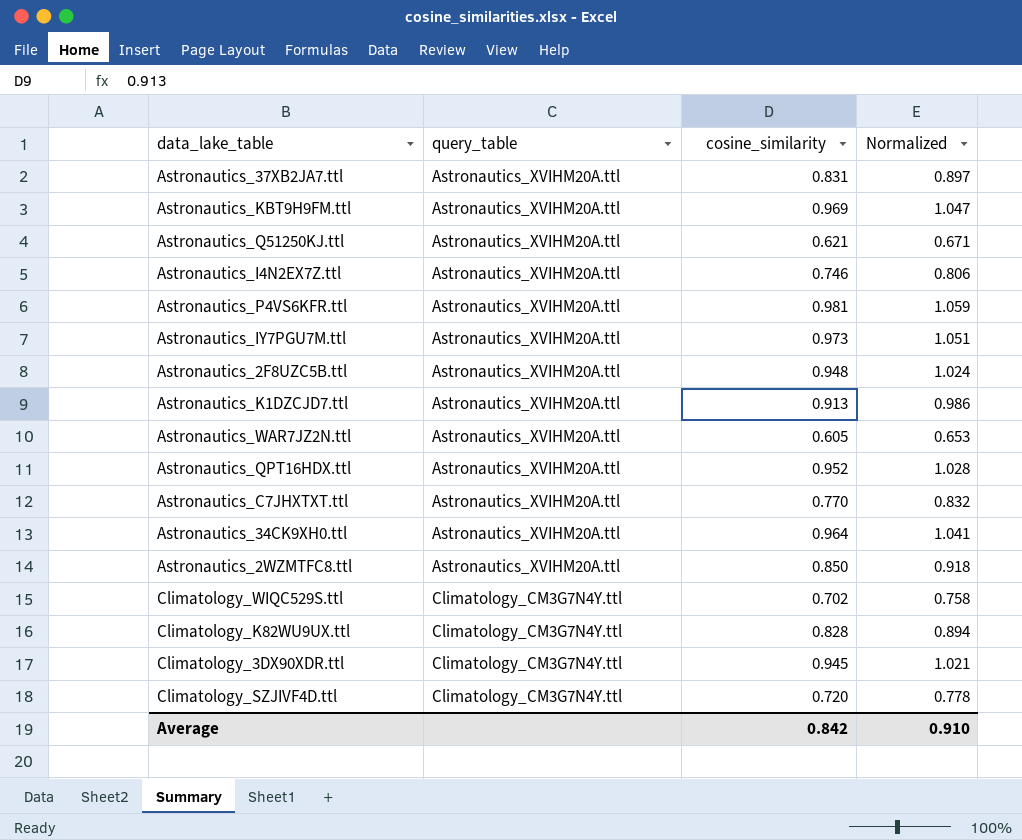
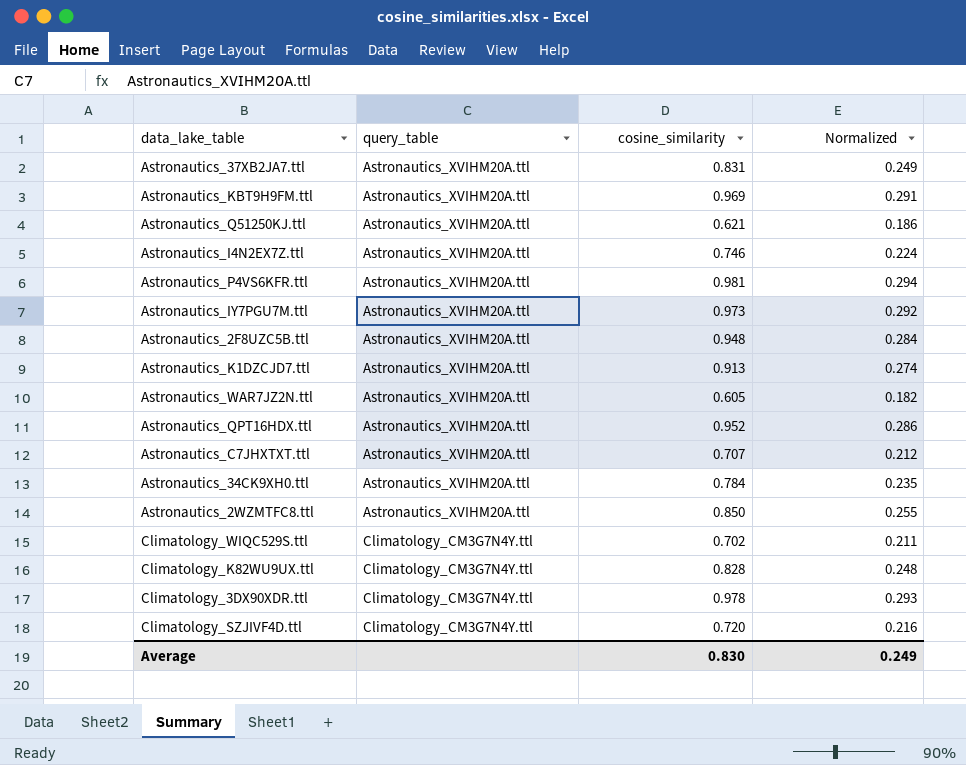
column Normalized | formula: [cosine_similarity] * 1.08 -> [cosine_similarity] * 0.3
Astronautics_C7JHXTXT.ttl | cosine_similarity: 0.770 -> 0.707
Astronautics_34CK9XH0.ttl | cosine_similarity: 0.964 -> 0.784
Climatology_3DX90XDR.ttl | cosine_similarity: 0.945 -> 0.978
Average | cosine_similarity: 0.842 -> 0.830
Average | Normalized: 0.910 -> 0.249

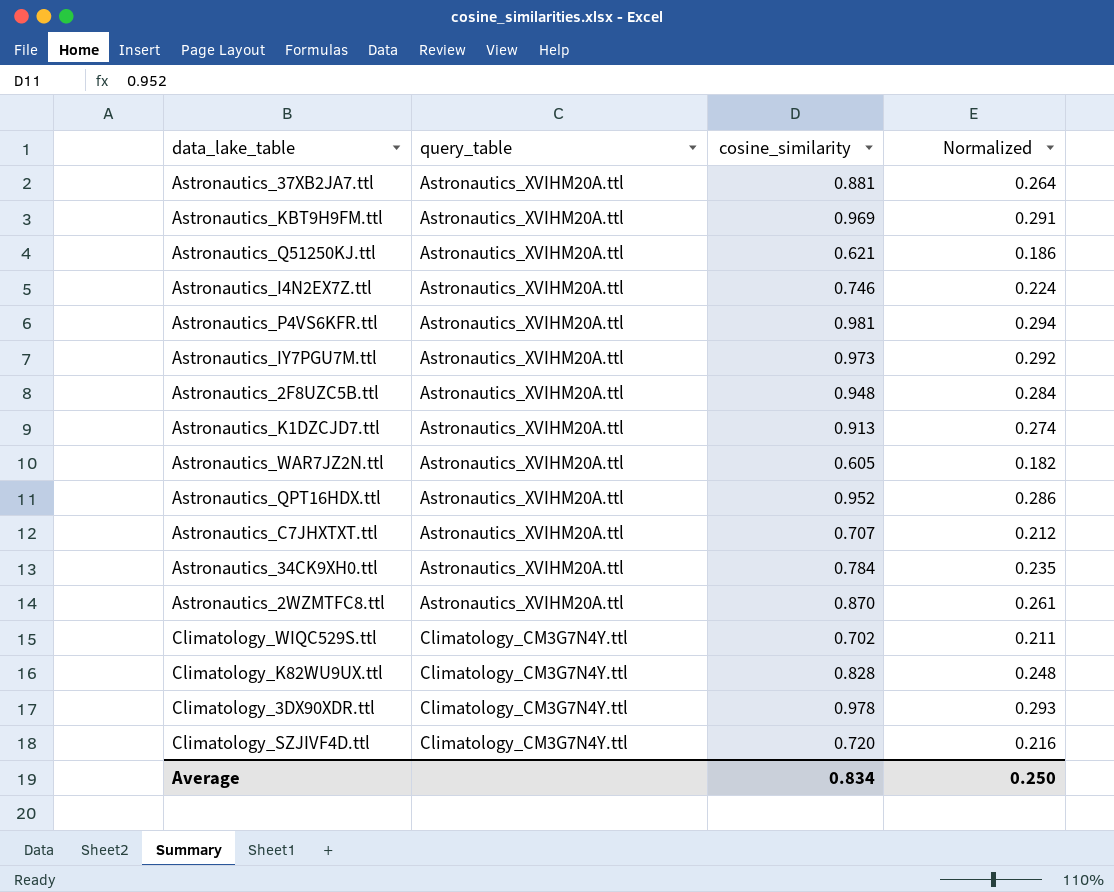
Astronautics_37XB2JA7.ttl | cosine_similarity: 0.831 -> 0.881
Astronautics_37XB2JA7.ttl | Normalized: 0.249 -> 0.264
Astronautics_2WZMTFC8.ttl | cosine_similarity: 0.850 -> 0.870
Astronautics_2WZMTFC8.ttl | Normalized: 0.255 -> 0.261
Average | cosine_similarity: 0.830 -> 0.834
Average | Normalized: 0.249 -> 0.250

